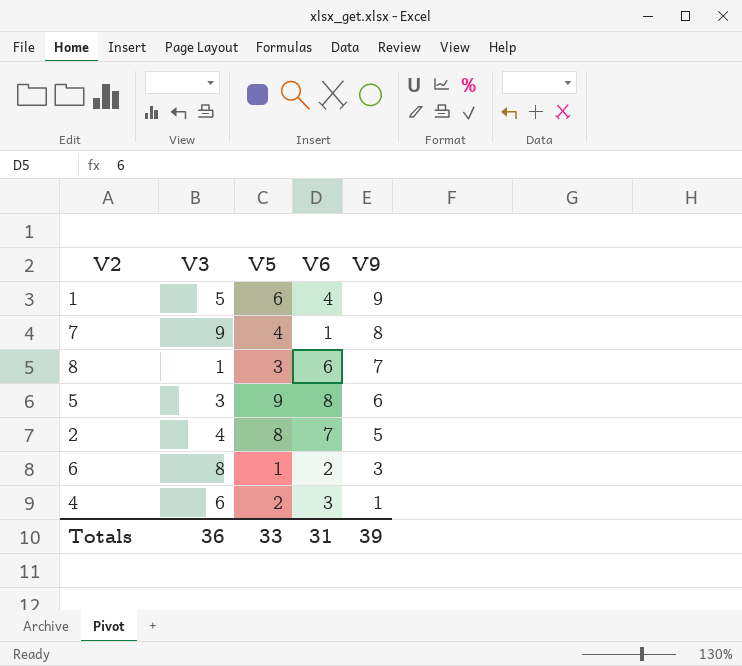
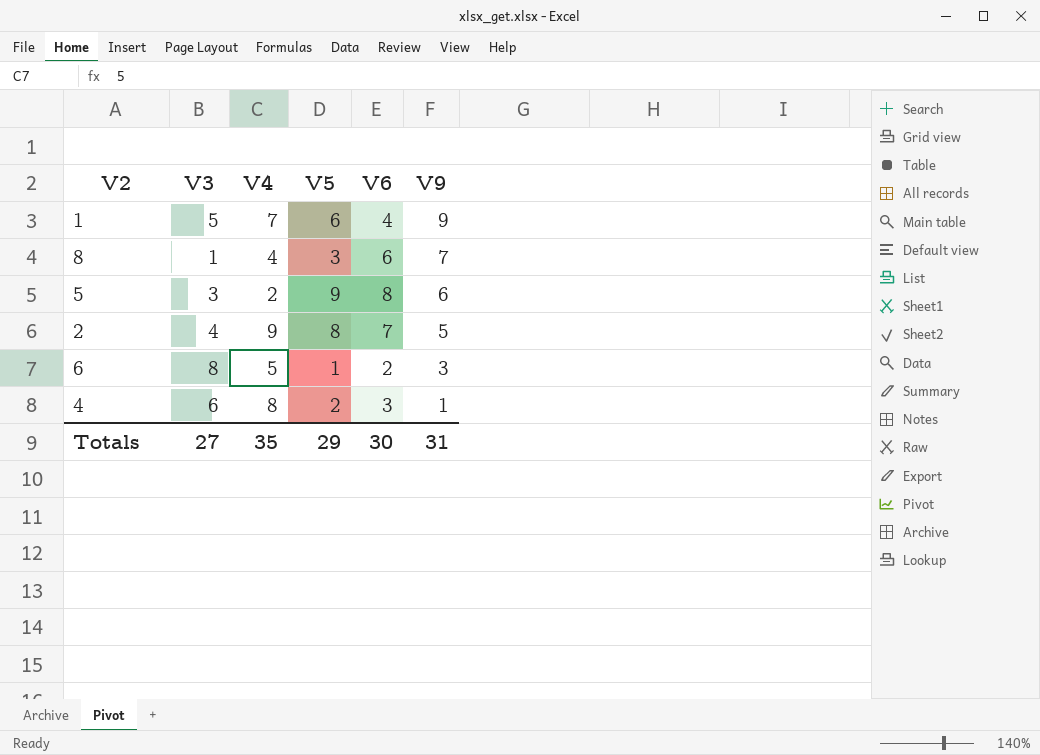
column V4 | position: none -> 3
row 7: 9 | 4 | 1 | 8 -> none
Totals | V3: 36 -> 27
Totals | V5: 33 -> 29
Totals | V6: 31 -> 30
Totals | V9: 39 -> 31

